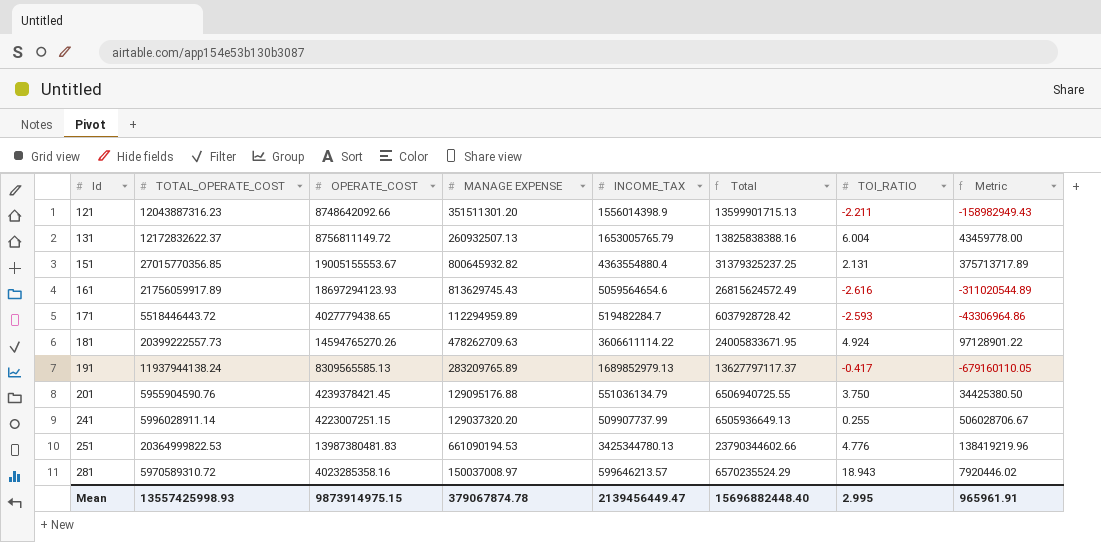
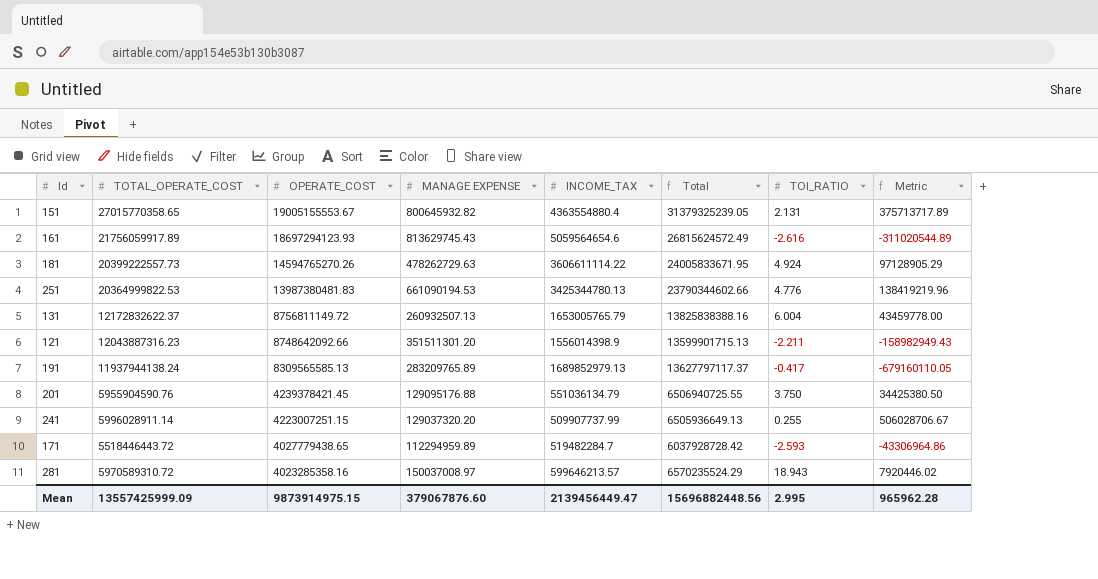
row order: Id ascending -> OPERATE_COST descending
151 | TOTAL_OPERATE_COST: 27015770356.85 -> 27015770358.65
151 | Total: 31379325237.25 -> 31379325239.05
181 | MANAGE EXPENSE: 478262709.63 -> 478262729.63
181 | Metric: 97128901.22 -> 97128905.29
Mean | TOTAL_OPERATE_COST: 13557425998.93 -> 13557425999.09
Mean | MANAGE EXPENSE: 379067874.78 -> 379067876.60
Mean | Total: 15696882448.40 -> 15696882448.56
Mean | Metric: 965961.91 -> 965962.28

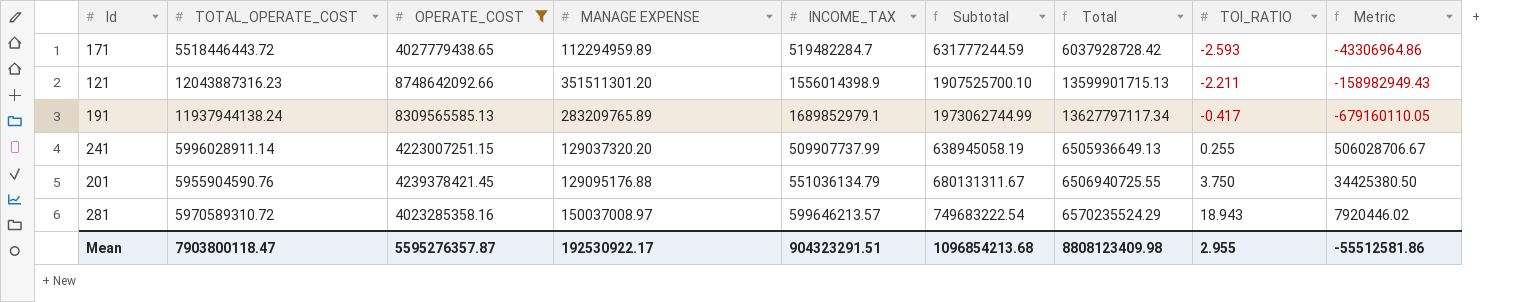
filter: none -> OPERATE_COST <= 8748642092.66
row order: OPERATE_COST descending -> TOI_RATIO ascending
column Subtotal | formula: none -> [MANAGE EXPENSE] + [INCOME_TAX]
191 | INCOME_TAX: 1689852979.13 -> 1689852979.1
191 | Total: 13627797117.37 -> 13627797117.34
Mean | TOTAL_OPERATE_COST: 13557425999.09 -> 7903800118.47
Mean | OPERATE_COST: 9873914975.15 -> 5595276357.87
Mean | MANAGE EXPENSE: 379067876.60 -> 192530922.17
Mean | INCOME_TAX: 2139456449.47 -> 904323291.51
Mean | Total: 15696882448.56 -> 8808123409.98
Mean | TOI_RATIO: 2.995 -> 2.955
Mean | Metric: 965962.28 -> -55512581.86

